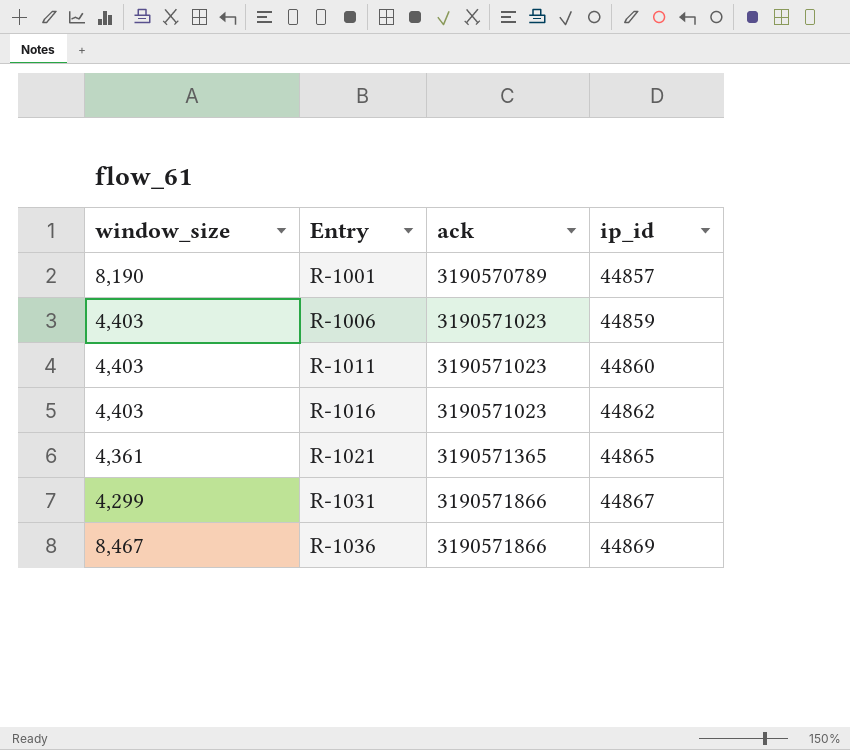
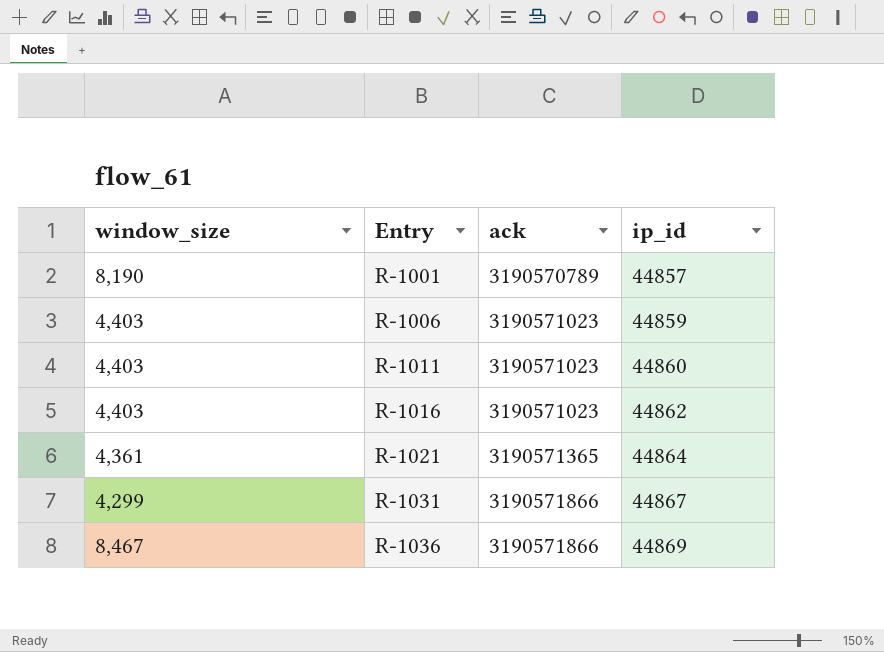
R-1021 | ip_id: 44865 -> 44864

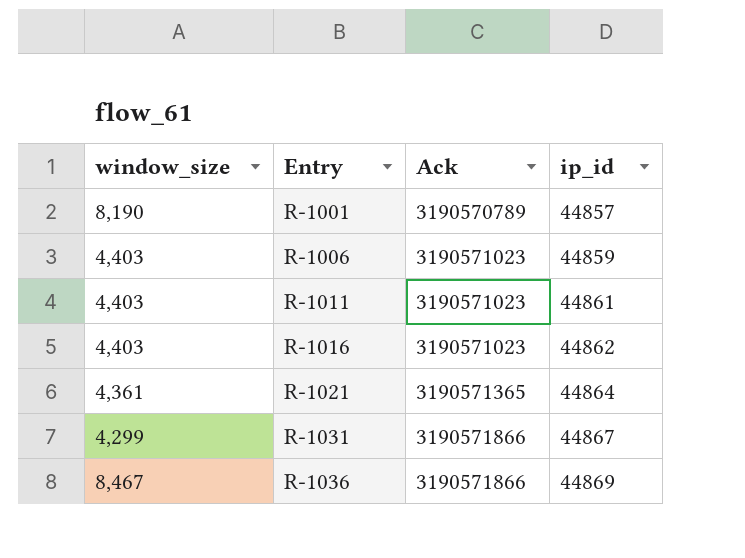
column name: ack -> Ack
R-1011 | ip_id: 44860 -> 44861

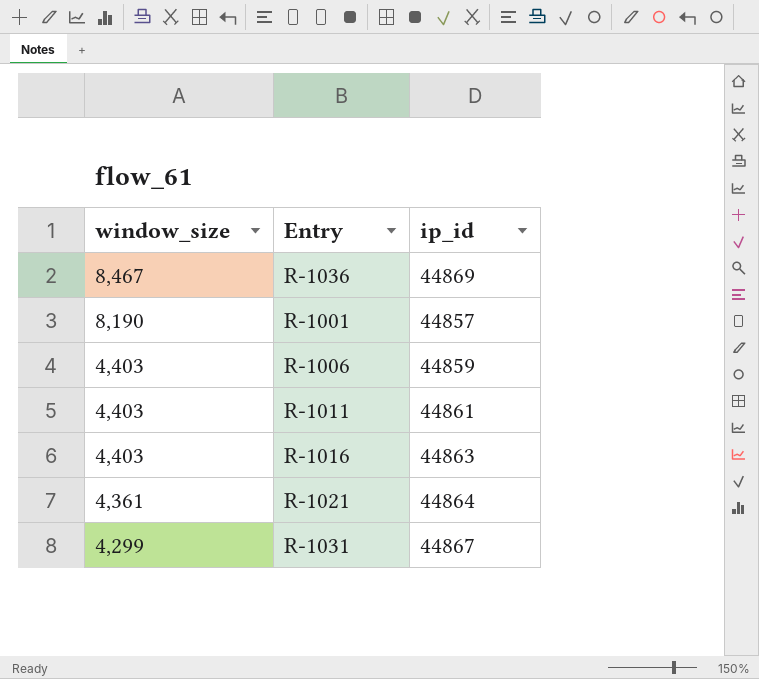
row order: Entry ascending -> window_size descending
column Ack | position: 3 -> none
R-1016 | ip_id: 44862 -> 44863

